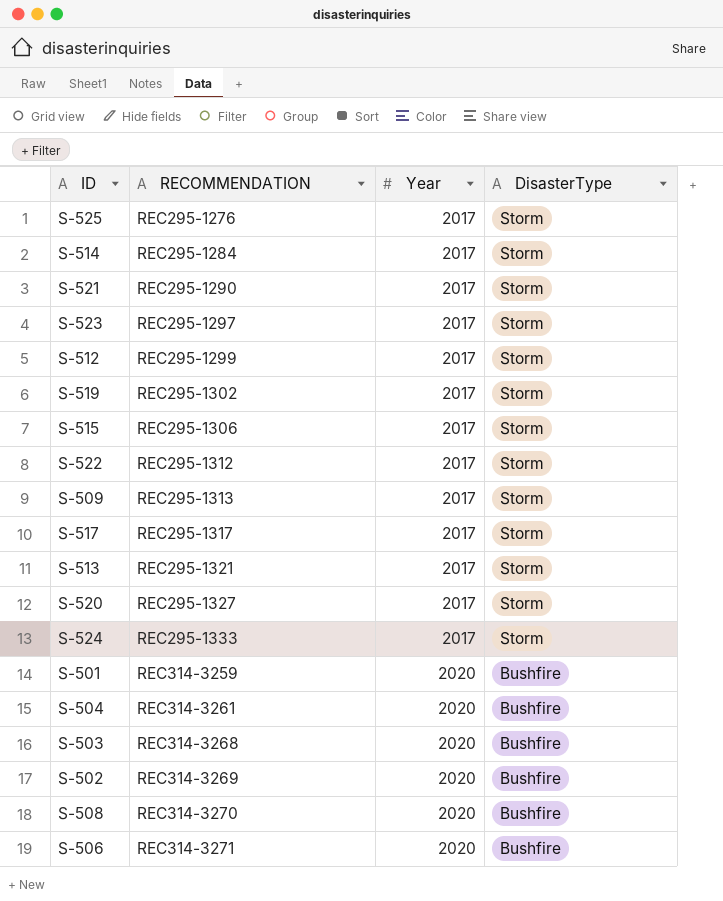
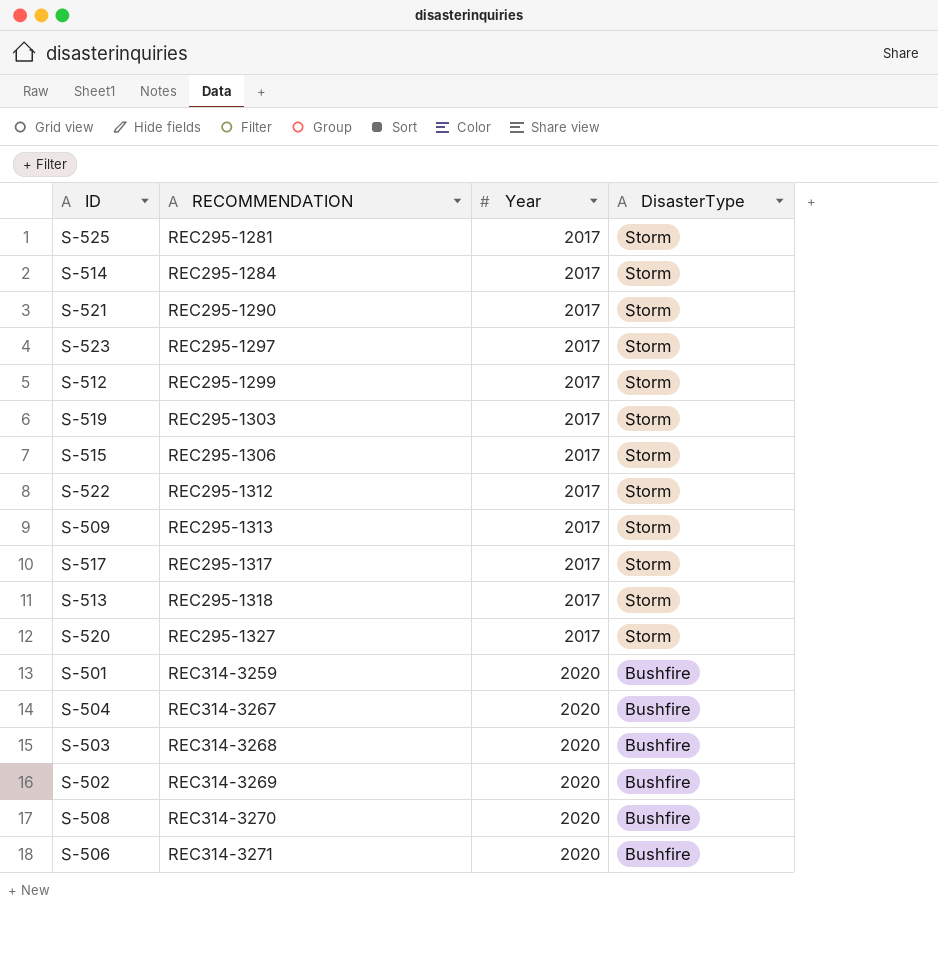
row S-524: REC295-1333 | 2017 | Storm -> none
S-525 | RECOMMENDATION: REC295-1276 -> REC295-1281
S-519 | RECOMMENDATION: REC295-1302 -> REC295-1303
S-513 | RECOMMENDATION: REC295-1321 -> REC295-1318
S-504 | RECOMMENDATION: REC314-3261 -> REC314-3267

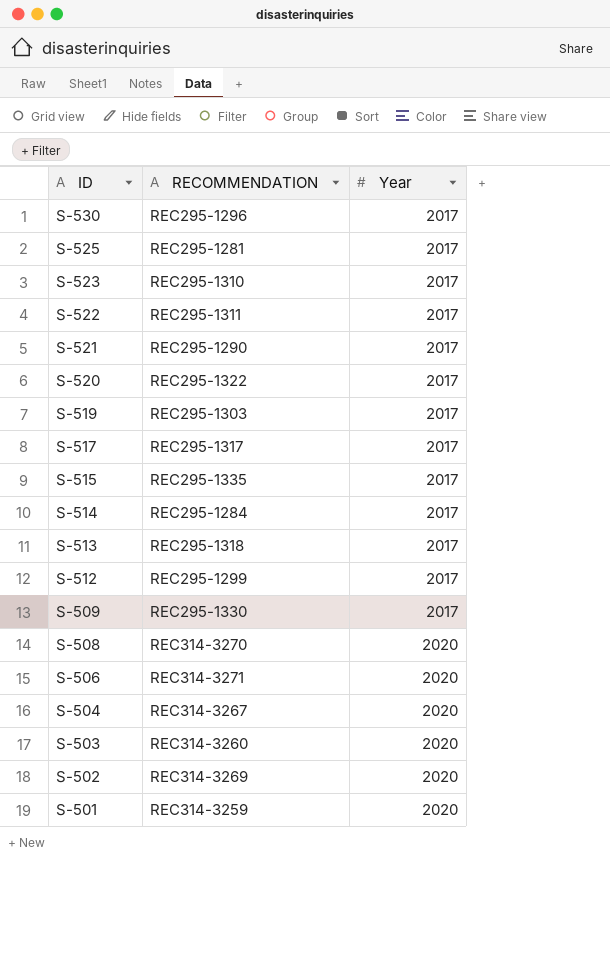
row order: RECOMMENDATION ascending -> ID descending
column DisasterType | position: 4 -> none
row S-530: none -> REC295-1296 | 2017
S-523 | RECOMMENDATION: REC295-1297 -> REC295-1310
S-522 | RECOMMENDATION: REC295-1312 -> REC295-1311
S-520 | RECOMMENDATION: REC295-1327 -> REC295-1322
S-515 | RECOMMENDATION: REC295-1306 -> REC295-1335
S-509 | RECOMMENDATION: REC295-1313 -> REC295-1330
S-503 | RECOMMENDATION: REC314-3268 -> REC314-3260

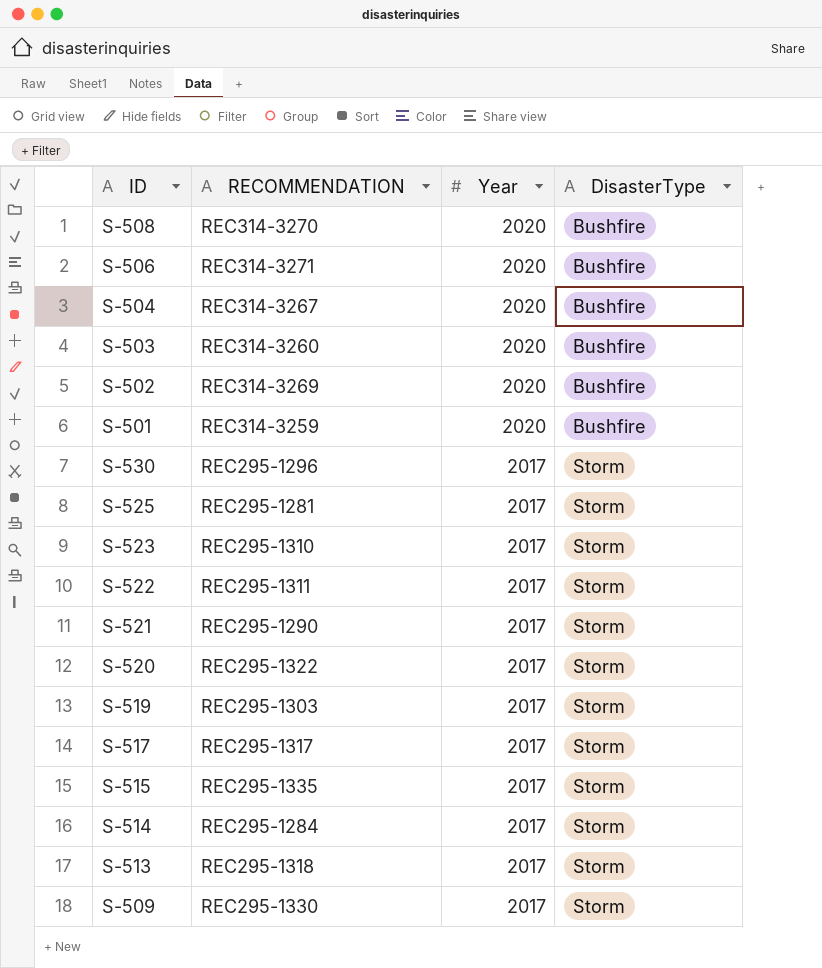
row order: ID descending -> Year descending
column DisasterType | position: none -> 4
row S-512: REC295-1299 | 2017 -> none

